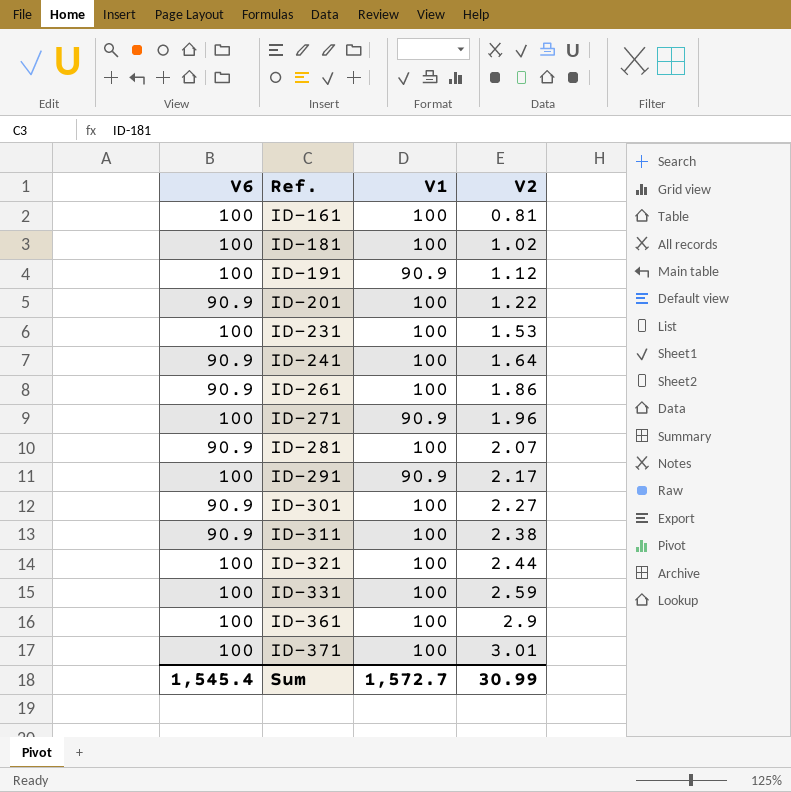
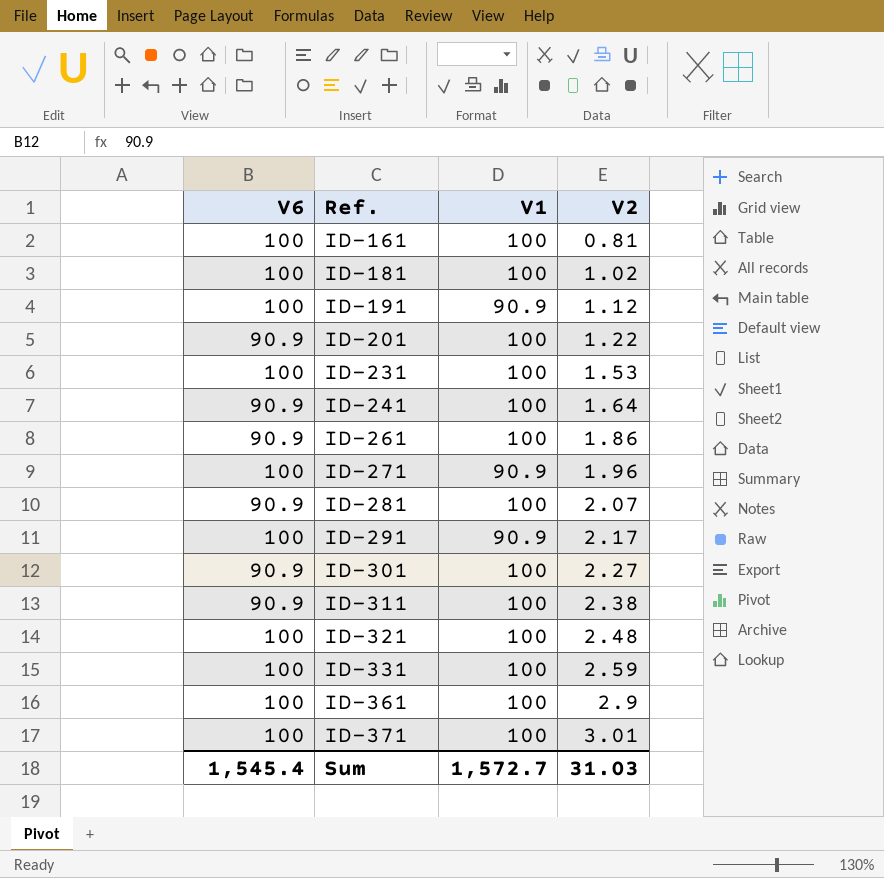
ID-321 | V2: 2.44 -> 2.48
Sum | V2: 30.99 -> 31.03

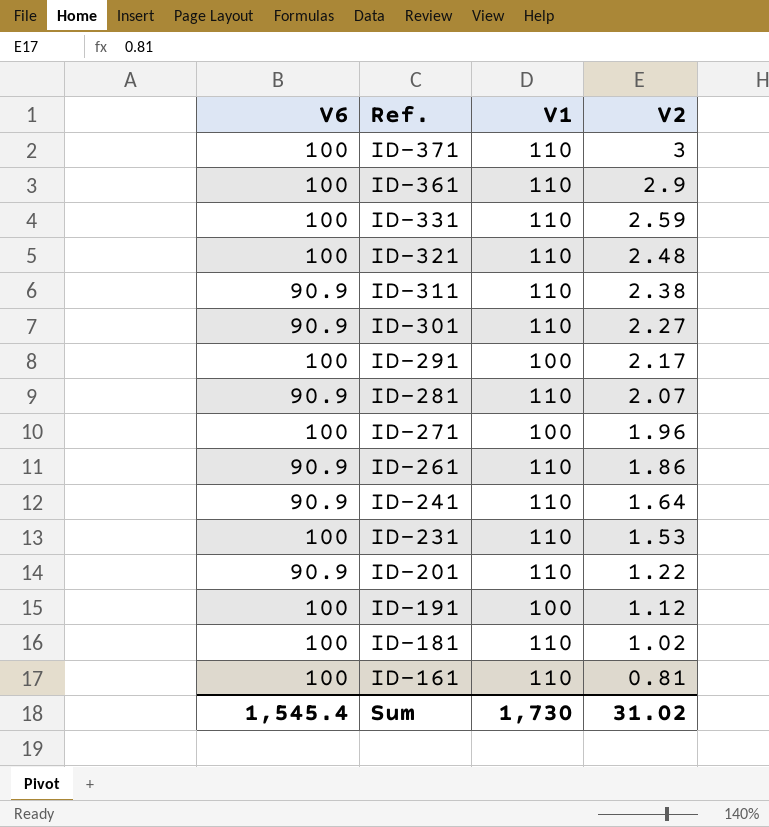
row order: Ref. ascending -> Ref. descending
ID-371 | V1: 100 -> 110
ID-371 | V2: 3.01 -> 3
ID-361 | V1: 100 -> 110
ID-331 | V1: 100 -> 110
ID-321 | V1: 100 -> 110
ID-311 | V1: 100 -> 110
ID-301 | V1: 100 -> 110
ID-291 | V1: 90.9 -> 100
ID-281 | V1: 100 -> 110
ID-271 | V1: 90.9 -> 100
ID-261 | V1: 100 -> 110
ID-241 | V1: 100 -> 110
ID-231 | V1: 100 -> 110
ID-201 | V1: 100 -> 110
ID-191 | V1: 90.9 -> 100
ID-181 | V1: 100 -> 110
ID-161 | V1: 100 -> 110
Sum | V1: 1,572.7 -> 1,730
Sum | V2: 31.03 -> 31.02

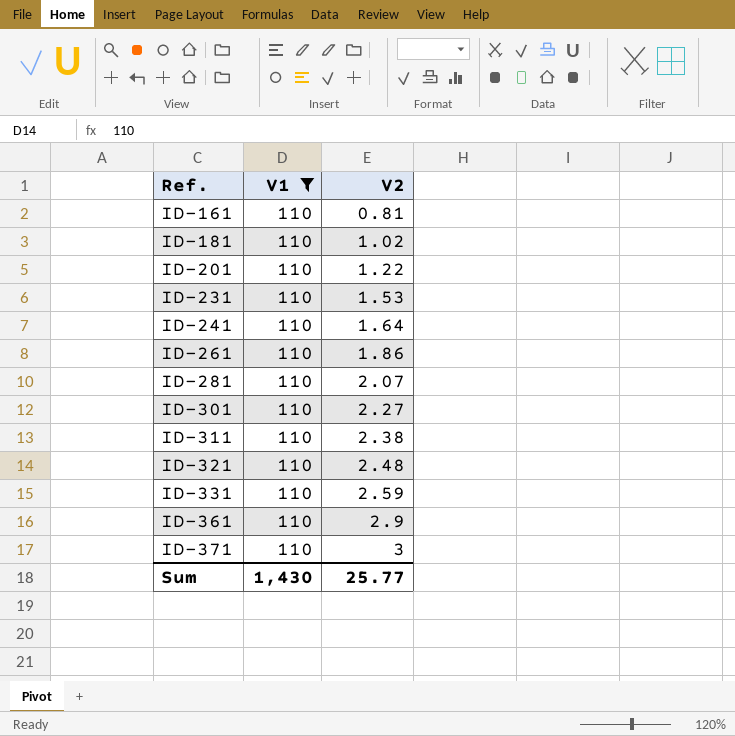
filter: none -> V1 = 110
row order: Ref. descending -> Ref. ascending
column V6 | position: 1 -> none
Sum | V1: 1,730 -> 1,430
Sum | V2: 31.02 -> 25.77

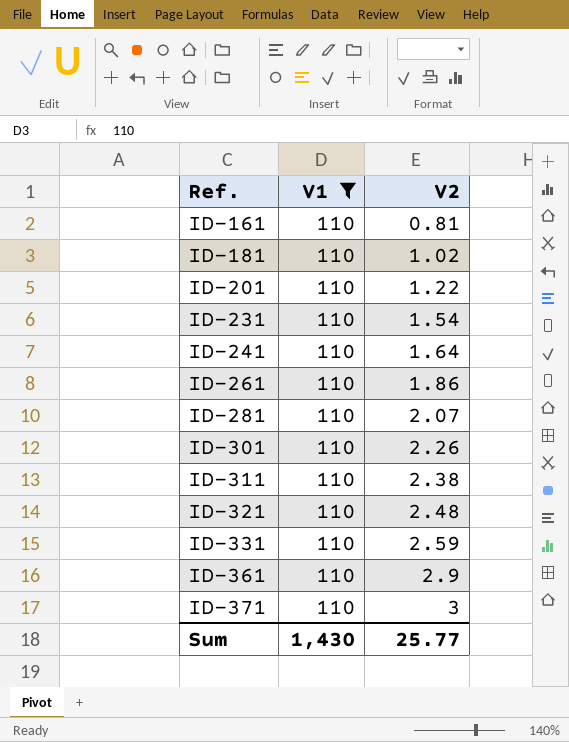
ID-231 | V2: 1.53 -> 1.54
ID-301 | V2: 2.27 -> 2.26

